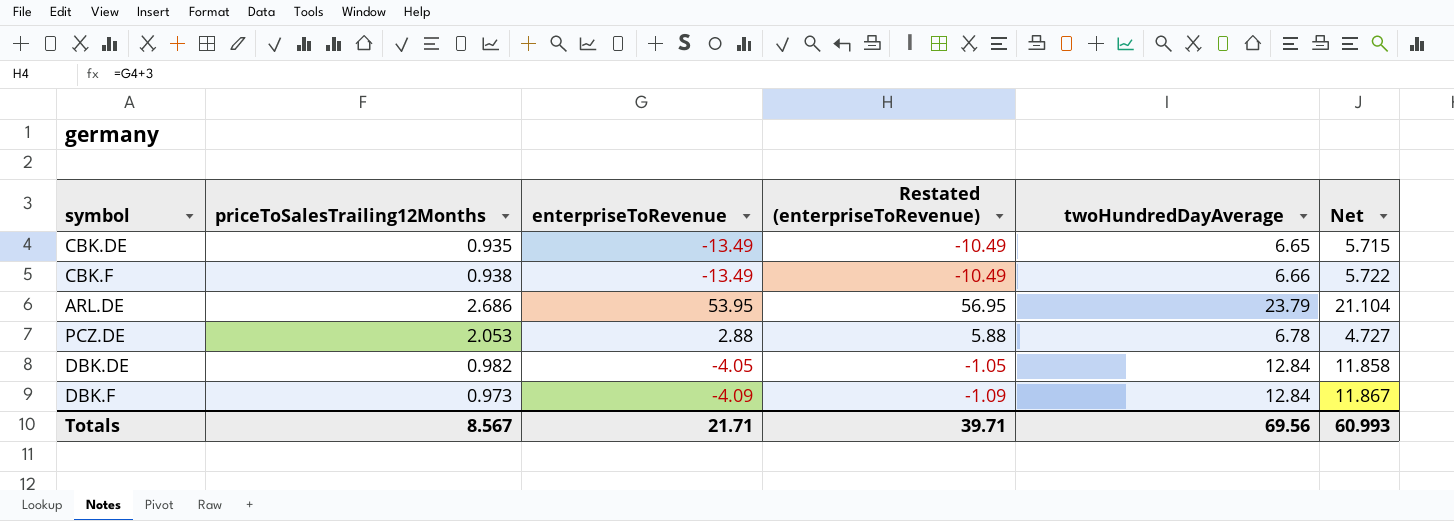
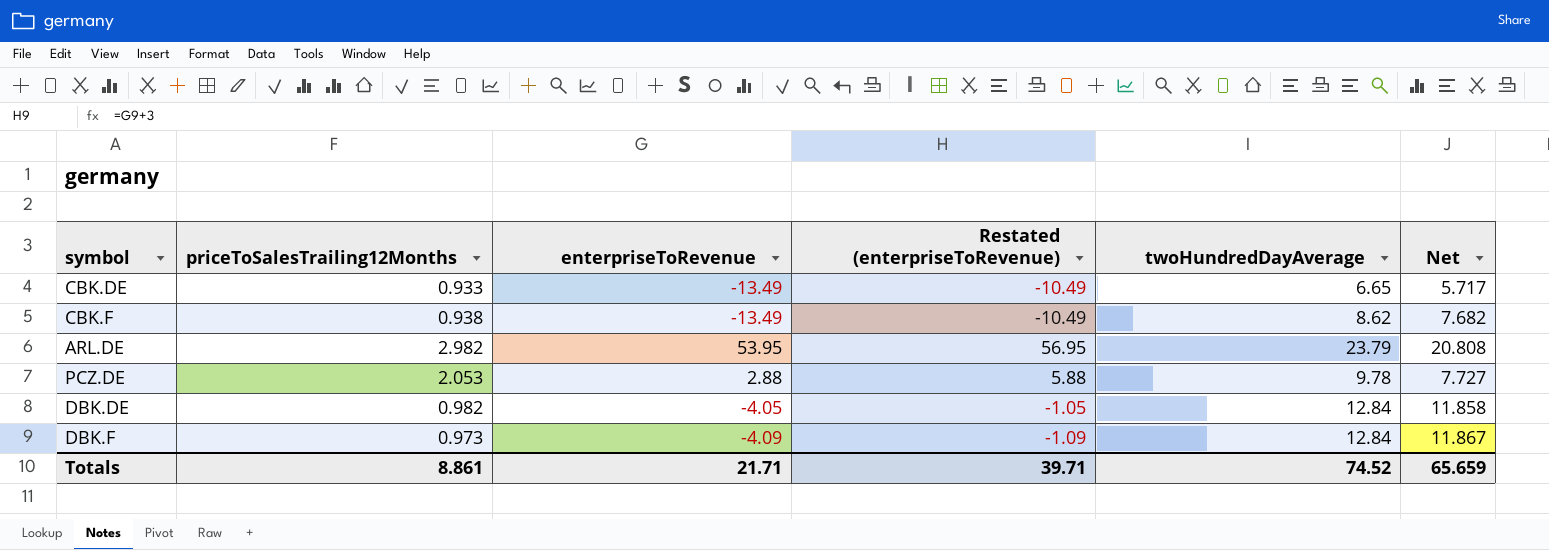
CBK.DE | priceToSalesTrailing12Months: 0.935 -> 0.933
CBK.DE | Net: 5.715 -> 5.717
CBK.F | twoHundredDayAverage: 6.66 -> 8.62
CBK.F | Net: 5.722 -> 7.682
ARL.DE | priceToSalesTrailing12Months: 2.686 -> 2.982
ARL.DE | Net: 21.104 -> 20.808
PCZ.DE | twoHundredDayAverage: 6.78 -> 9.78
PCZ.DE | Net: 4.727 -> 7.727
Totals | priceToSalesTrailing12Months: 8.567 -> 8.861
Totals | twoHundredDayAverage: 69.56 -> 74.52
Totals | Net: 60.993 -> 65.659

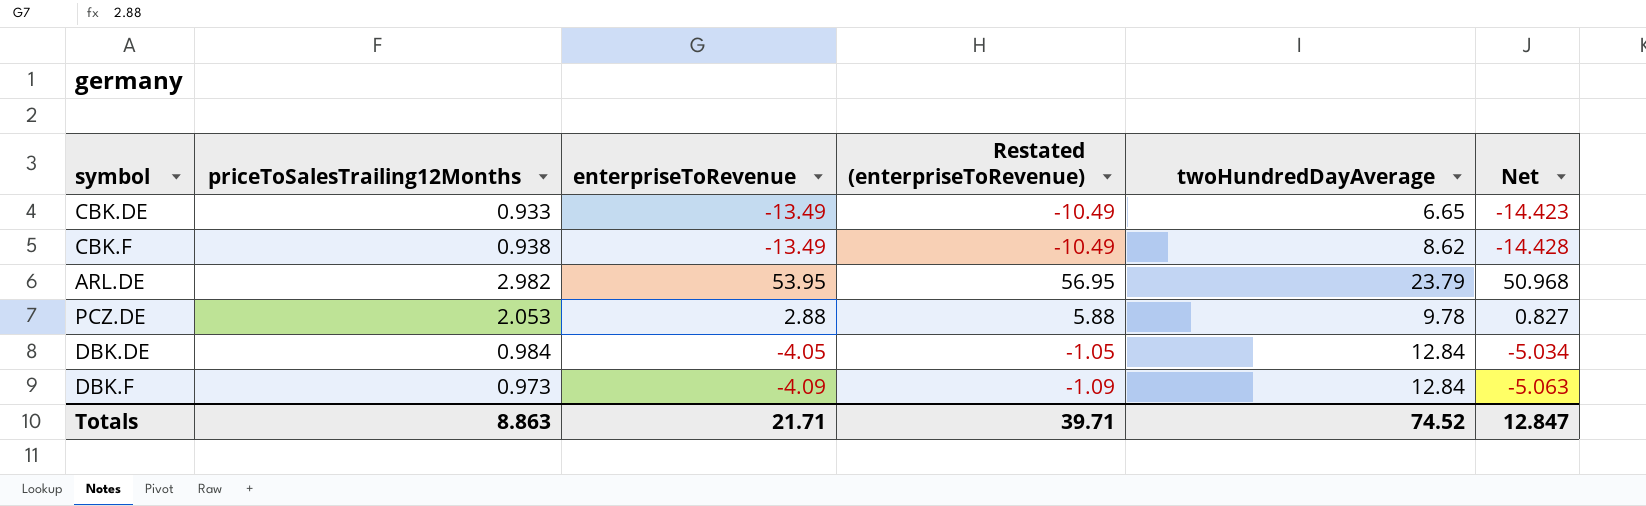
column Net | formula: [twoHundredDayAverage] - [priceToSalesTrailing12Months] -> [enterpriseToRevenue] - [priceToSalesTrailing12Months]
DBK.DE | priceToSalesTrailing12Months: 0.982 -> 0.984
Totals | priceToSalesTrailing12Months: 8.861 -> 8.863
Totals | Net: 65.659 -> 12.847

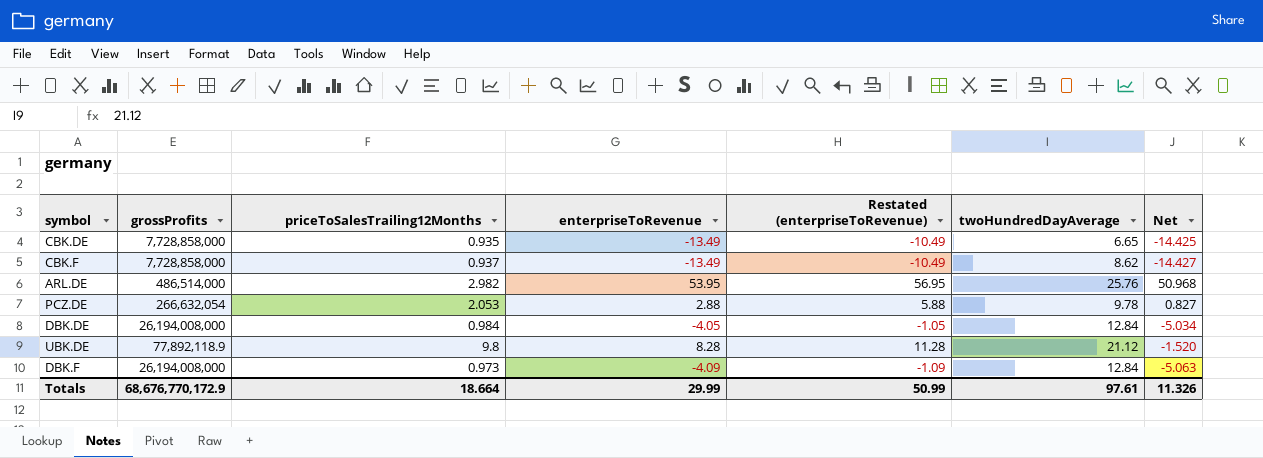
column grossProfits | position: none -> 2
CBK.DE | priceToSalesTrailing12Months: 0.933 -> 0.935
CBK.DE | Net: -14.423 -> -14.425
CBK.F | priceToSalesTrailing12Months: 0.938 -> 0.937
CBK.F | Net: -14.428 -> -14.427
ARL.DE | twoHundredDayAverage: 23.79 -> 25.76
row UBK.DE: none -> 77,892,118.9 | 9.8 | 8.28 | 11.28 | 21.12 | -1.520
Totals | priceToSalesTrailing12Months: 8.863 -> 18.664
Totals | enterpriseToRevenue: 21.71 -> 29.99
Totals | Restated (enterpriseToRevenue): 39.71 -> 50.99
Totals | twoHundredDayAverage: 74.52 -> 97.61
Totals | Net: 12.847 -> 11.326

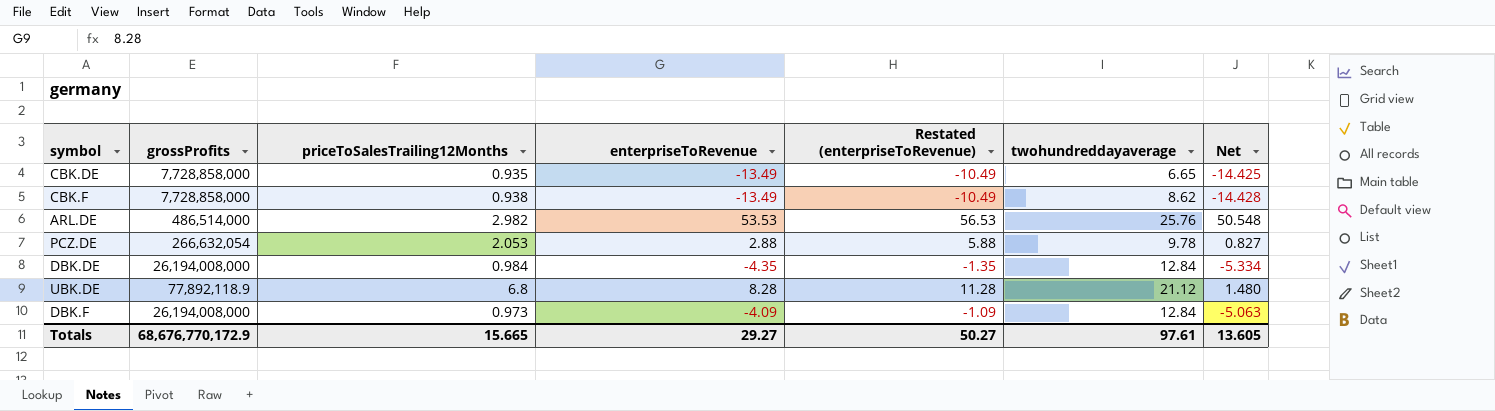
column name: twoHundredDayAverage -> twohundreddayaverage
CBK.F | priceToSalesTrailing12Months: 0.937 -> 0.938
CBK.F | Net: -14.427 -> -14.428
ARL.DE | enterpriseToRevenue: 53.95 -> 53.53
ARL.DE | Restated (enterpriseToRevenue): 56.95 -> 56.53
ARL.DE | Net: 50.968 -> 50.548
DBK.DE | enterpriseToRevenue: -4.05 -> -4.35
DBK.DE | Restated (enterpriseToRevenue): -1.05 -> -1.35
DBK.DE | Net: -5.034 -> -5.334
UBK.DE | priceToSalesTrailing12Months: 9.8 -> 6.8
UBK.DE | Net: -1.520 -> 1.480
Totals | priceToSalesTrailing12Months: 18.664 -> 15.665
Totals | enterpriseToRevenue: 29.99 -> 29.27
Totals | Restated (enterpriseToRevenue): 50.99 -> 50.27
Totals | Net: 11.326 -> 13.605

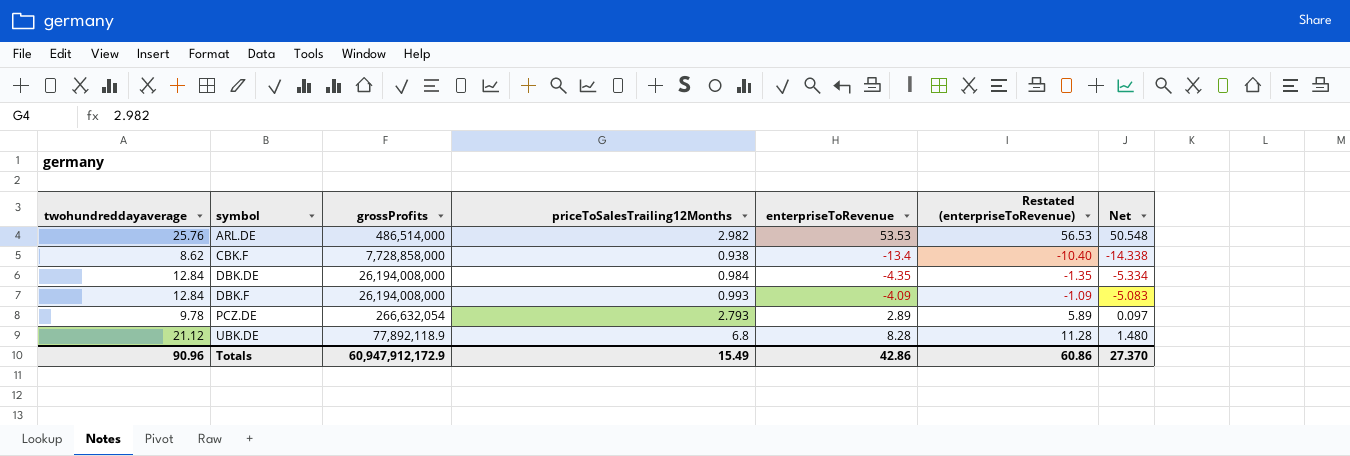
row order: none -> symbol ascending
column twohundreddayaverage | position: 6 -> 1
row CBK.DE: 7,728,858,000 | 0.935 | -13.49 | -10.49 | 6.65 | -14.425 -> none
CBK.F | enterpriseToRevenue: -13.49 -> -13.4
CBK.F | Restated (enterpriseToRevenue): -10.49 -> -10.40
CBK.F | Net: -14.428 -> -14.338
DBK.F | priceToSalesTrailing12Months: 0.973 -> 0.993
DBK.F | Net: -5.063 -> -5.083
PCZ.DE | priceToSalesTrailing12Months: 2.053 -> 2.793
PCZ.DE | enterpriseToRevenue: 2.88 -> 2.89
PCZ.DE | Restated (enterpriseToRevenue): 5.88 -> 5.89
PCZ.DE | Net: 0.827 -> 0.097
Totals | twohundreddayaverage: 97.61 -> 90.96
Totals | grossProfits: 68,676,770,172.9 -> 60,947,912,172.9
Totals | priceToSalesTrailing12Months: 15.665 -> 15.49
Totals | enterpriseToRevenue: 29.27 -> 42.86
Totals | Restated (enterpriseToRevenue): 50.27 -> 60.86
Totals | Net: 13.605 -> 27.370

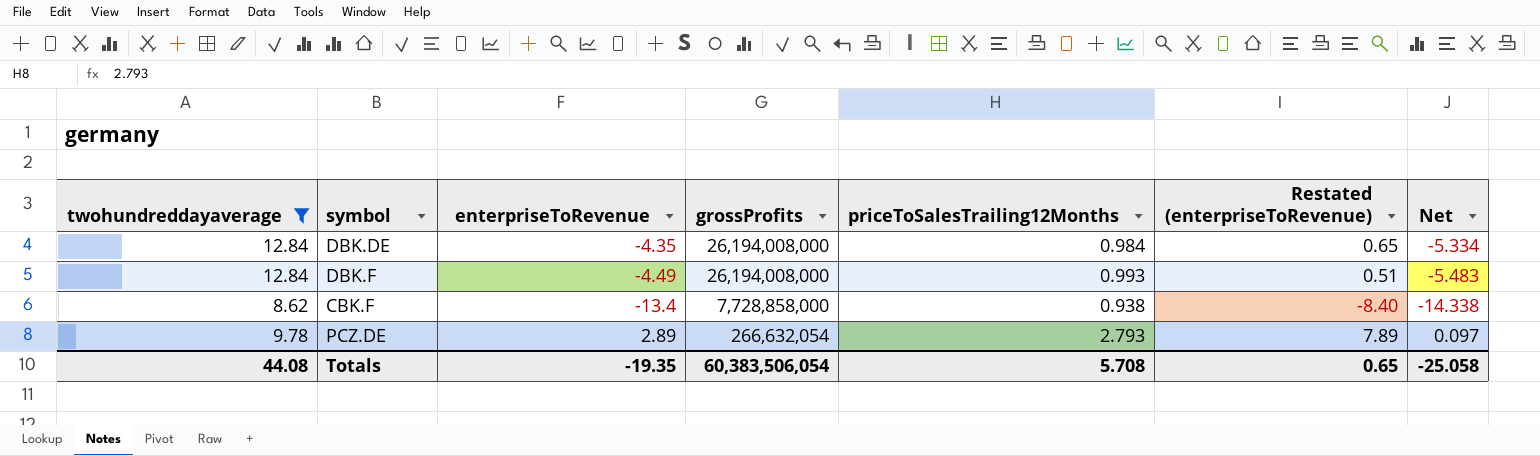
filter: none -> twohundreddayaverage <= 12.84
row order: symbol ascending -> grossProfits descending
column enterpriseToRevenue | position: 5 -> 3
column Restated (enterpriseToRevenue) | formula: [enterpriseToRevenue] + 3 -> [enterpriseToRevenue] + 5
DBK.F | enterpriseToRevenue: -4.09 -> -4.49
DBK.F | Net: -5.083 -> -5.483
Totals | twohundreddayaverage: 90.96 -> 44.08
Totals | enterpriseToRevenue: 42.86 -> -19.35
Totals | grossProfits: 60,947,912,172.9 -> 60,383,506,054
Totals | priceToSalesTrailing12Months: 15.49 -> 5.708
Totals | Restated (enterpriseToRevenue): 60.86 -> 0.65
Totals | Net: 27.370 -> -25.058

